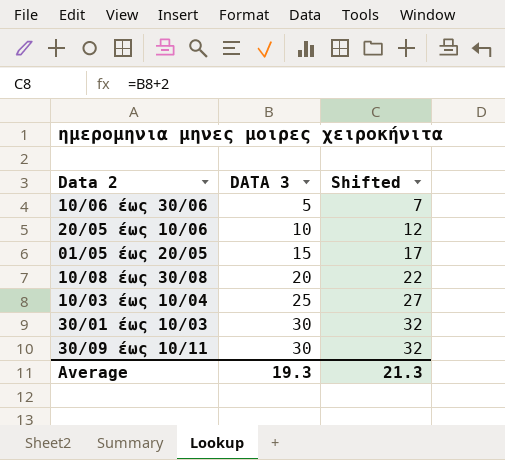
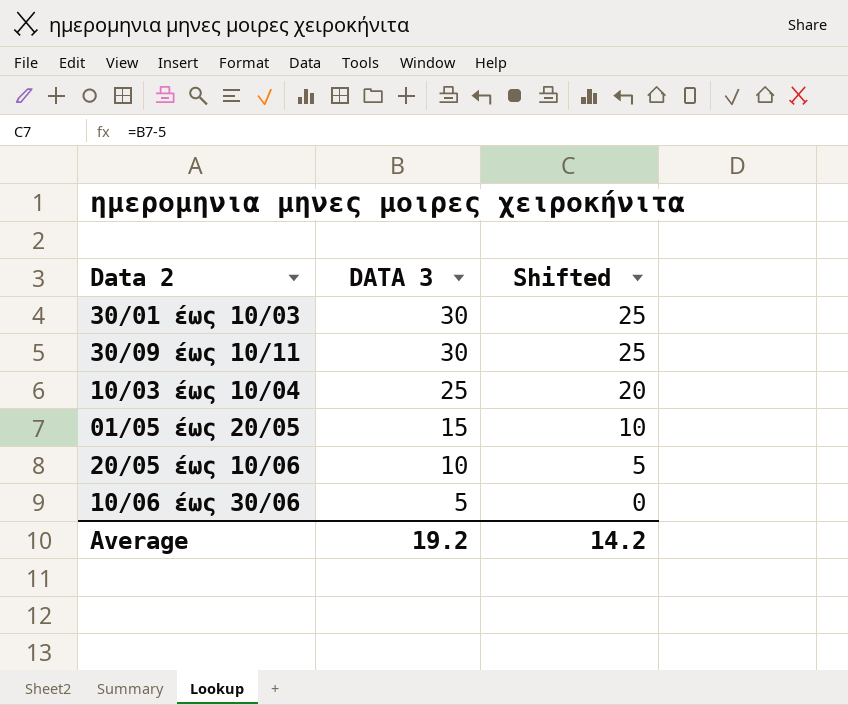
row order: DATA 3 ascending -> DATA 3 descending
column Shifted | formula: [DATA 3] + 2 -> [DATA 3] - 5
row 10/08 έως 30/08: 20 | 22 -> none
Average | DATA 3: 19.3 -> 19.2
Average | Shifted: 21.3 -> 14.2

